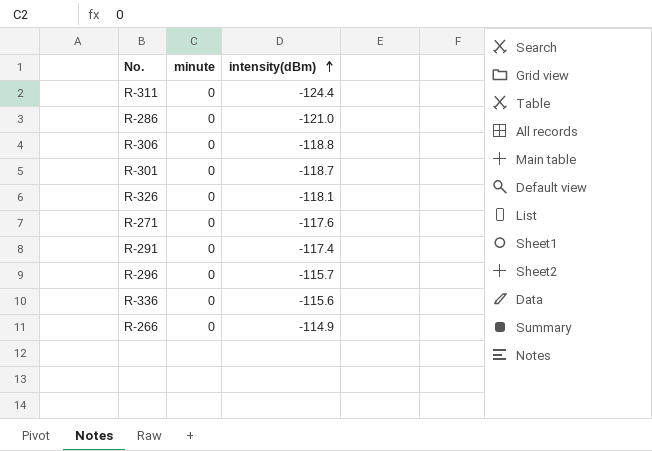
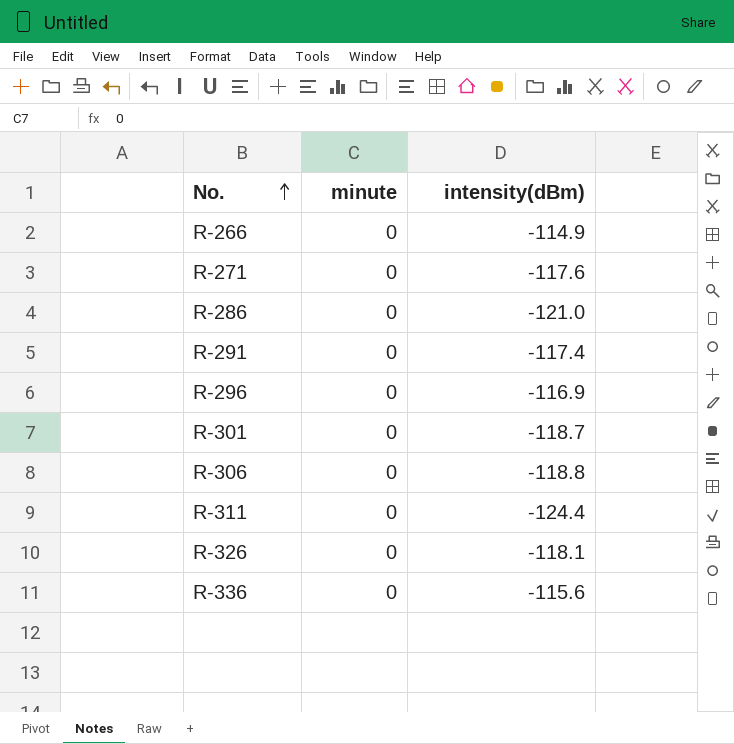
row order: intensity(dBm) ascending -> No. ascending
R-296 | intensity(dBm): -115.7 -> -116.9

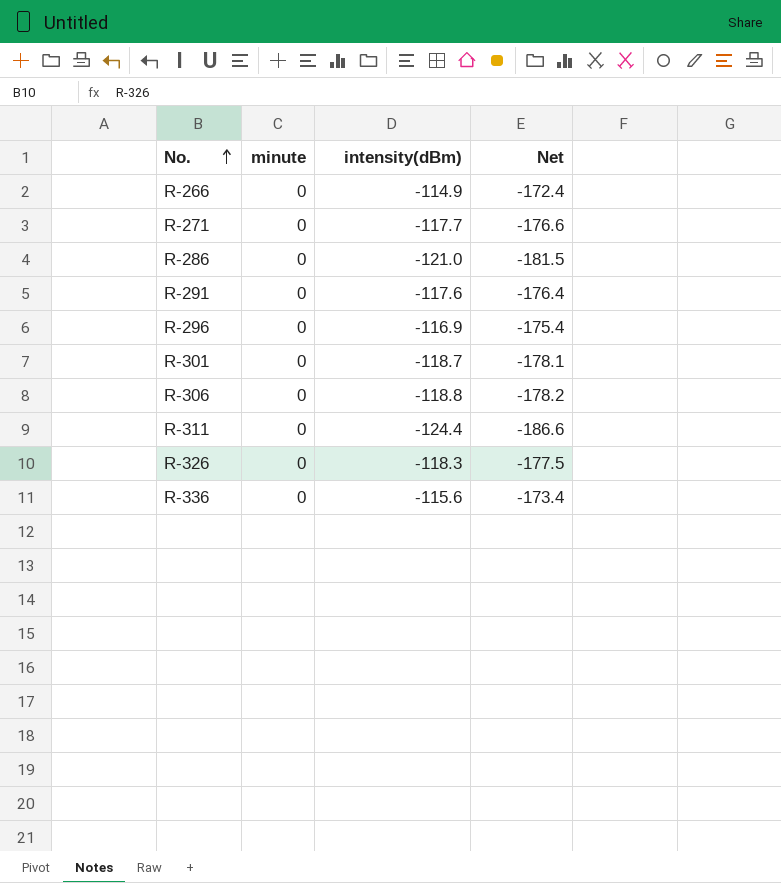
column Net | formula: none -> [intensity(dBm)] * 1.5
R-271 | intensity(dBm): -117.6 -> -117.7
R-291 | intensity(dBm): -117.4 -> -117.6
R-326 | intensity(dBm): -118.1 -> -118.3

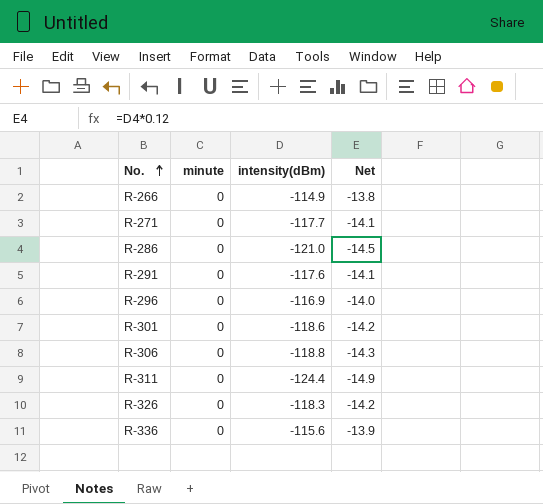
column Net | formula: [intensity(dBm)] * 1.5 -> [intensity(dBm)] * 0.12
R-301 | intensity(dBm): -118.7 -> -118.6

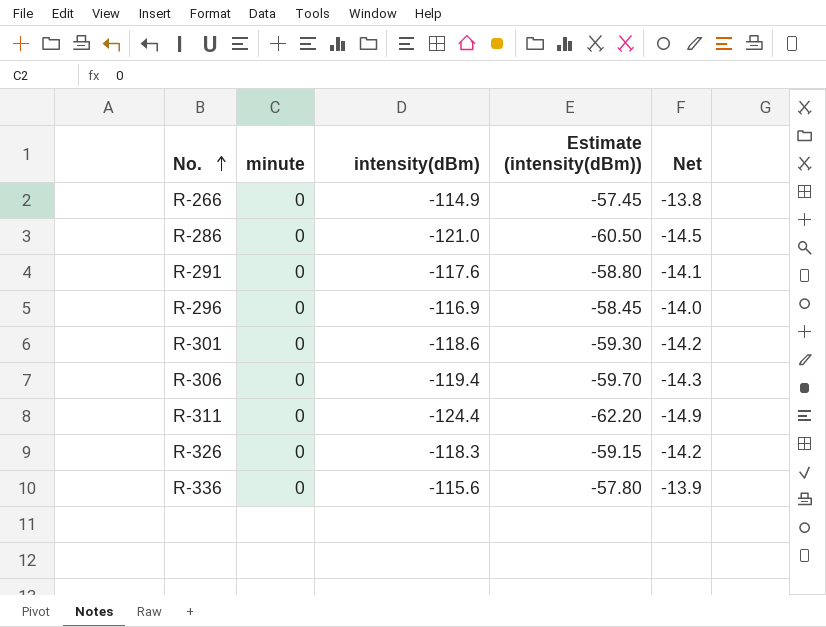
column Estimate (intensity(dBm)) | formula: none -> [intensity(dBm)] * 0.5
row R-271: 0 | -117.7 | -14.1 -> none
R-306 | intensity(dBm): -118.8 -> -119.4

